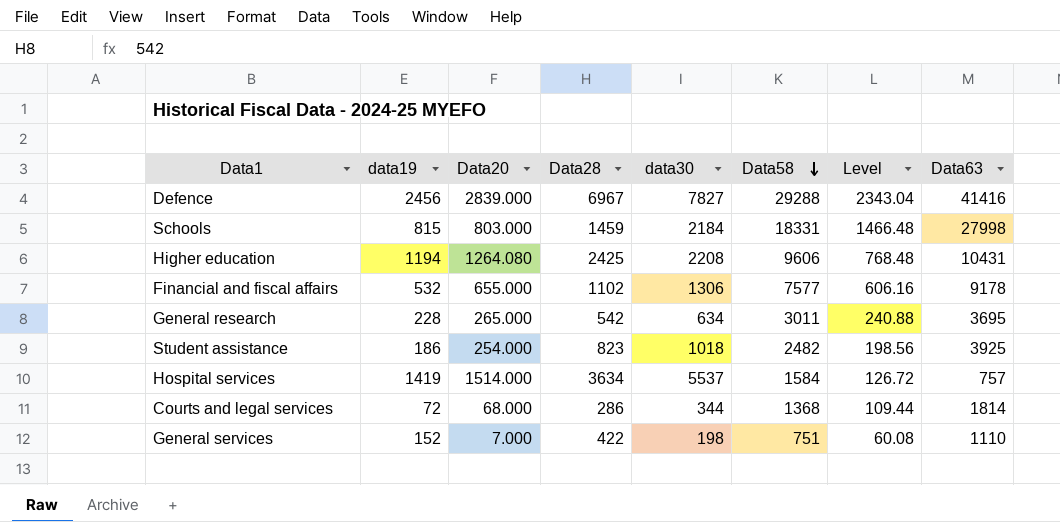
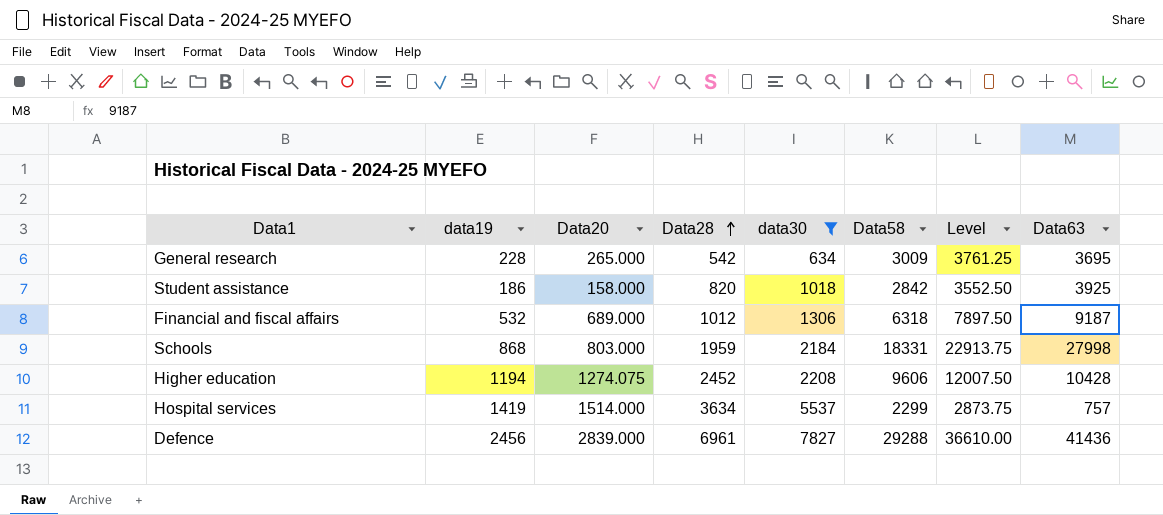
filter: none -> data30 >= 634
row order: Data58 descending -> Data28 ascending
column Level | formula: [Data58] * 0.08 -> [Data58] * 1.25
General research | Data58: 3011 -> 3009
Student assistance | Data20: 254.000 -> 158.000
Student assistance | Data28: 823 -> 820
Student assistance | Data58: 2482 -> 2842
Financial and fiscal affairs | Data20: 655.000 -> 689.000
Financial and fiscal affairs | Data28: 1102 -> 1012
Financial and fiscal affairs | Data58: 7577 -> 6318
Financial and fiscal affairs | Data63: 9178 -> 9187
Schools | data19: 815 -> 868
Schools | Data28: 1459 -> 1959
Higher education | Data20: 1264.080 -> 1274.075
Higher education | Data28: 2425 -> 2452
Higher education | Data63: 10431 -> 10428
Hospital services | Data58: 1584 -> 2299
Defence | Data28: 6967 -> 6961
Defence | Data63: 41416 -> 41436

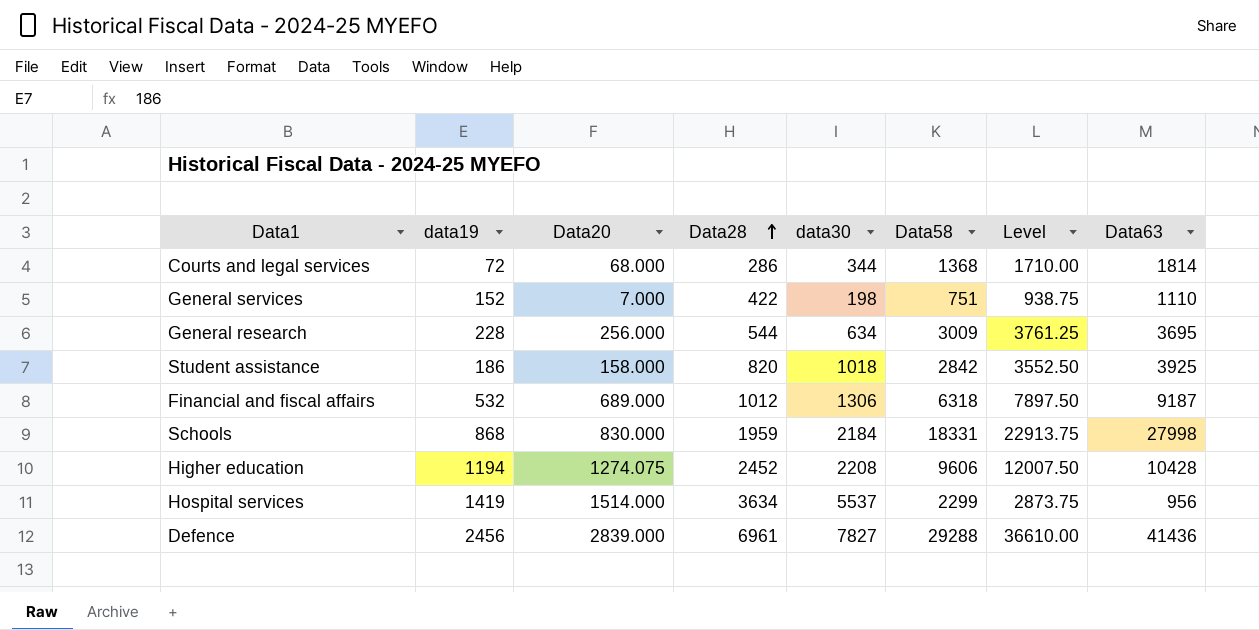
filter: data30 >= 634 -> none
General research | Data20: 265.000 -> 256.000
General research | Data28: 542 -> 544
Schools | Data20: 803.000 -> 830.000
Hospital services | Data63: 757 -> 956

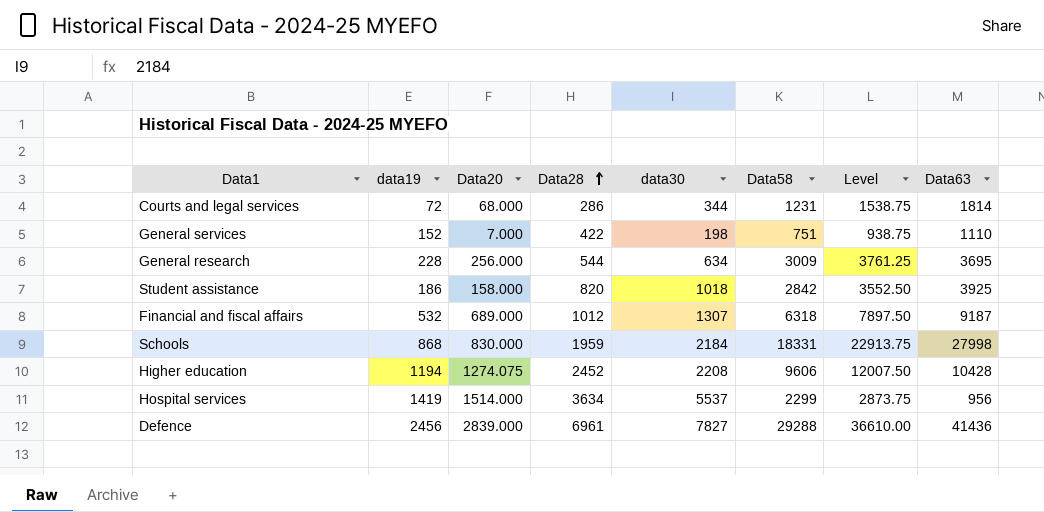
Courts and legal services | Data58: 1368 -> 1231
Courts and legal services | Level: 1710.00 -> 1538.75
Financial and fiscal affairs | data30: 1306 -> 1307

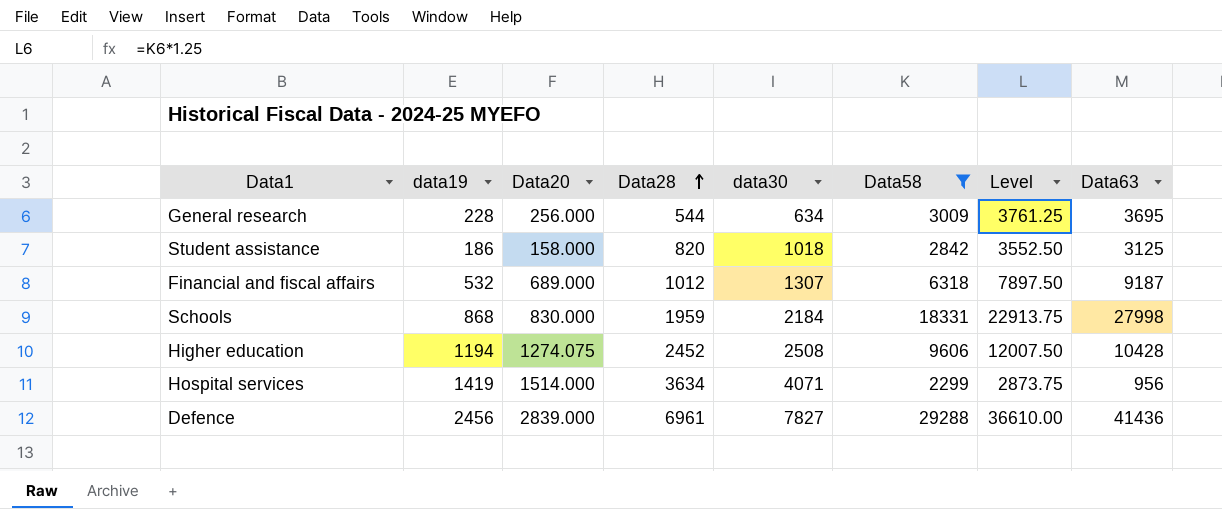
filter: none -> Data58 >= 2299
Student assistance | Data63: 3925 -> 3125
Higher education | data30: 2208 -> 2508
Hospital services | data30: 5537 -> 4071

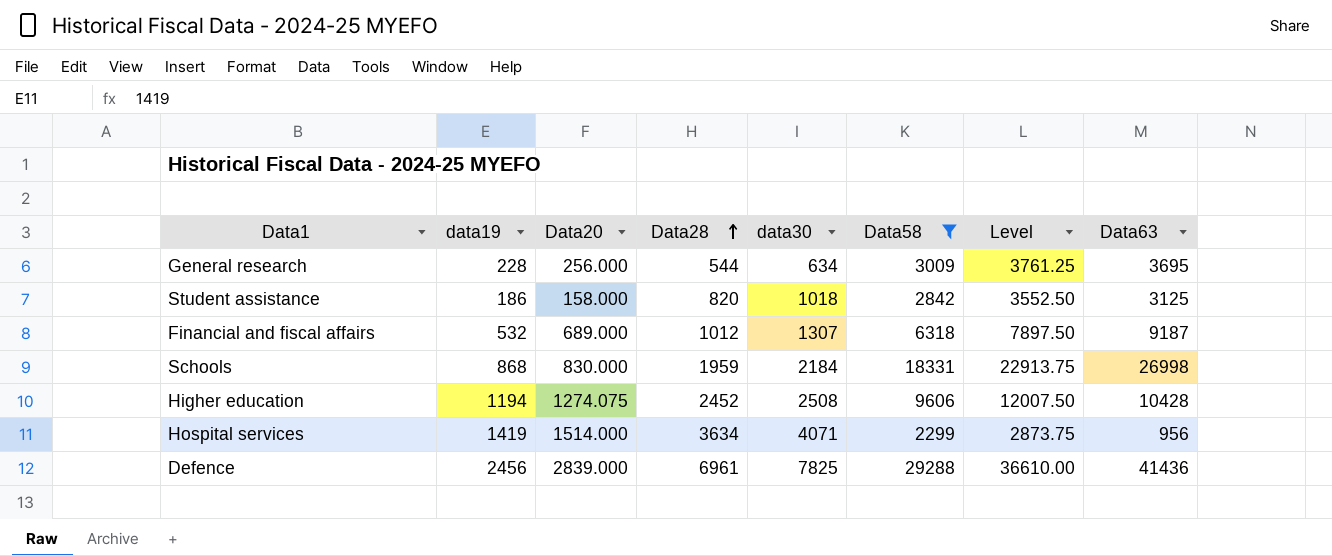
Schools | Data63: 27998 -> 26998
Defence | data30: 7827 -> 7825

